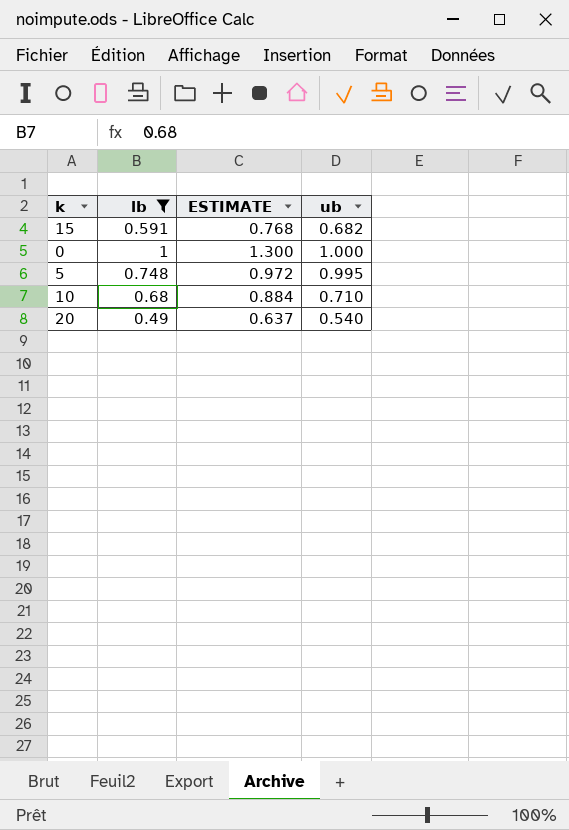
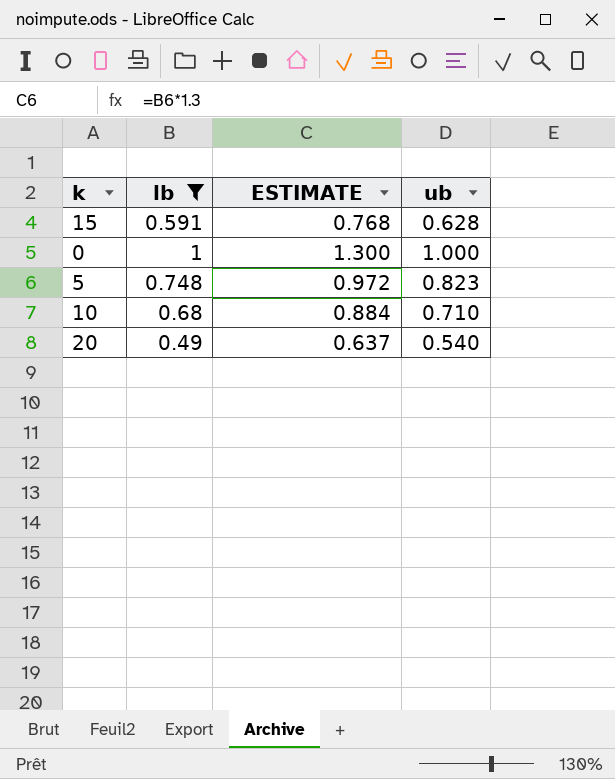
15 | ub: 0.682 -> 0.628
5 | ub: 0.995 -> 0.823

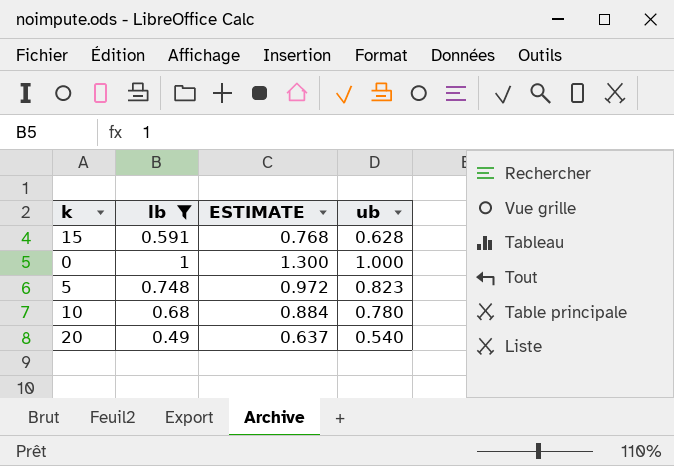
10 | ub: 0.710 -> 0.780

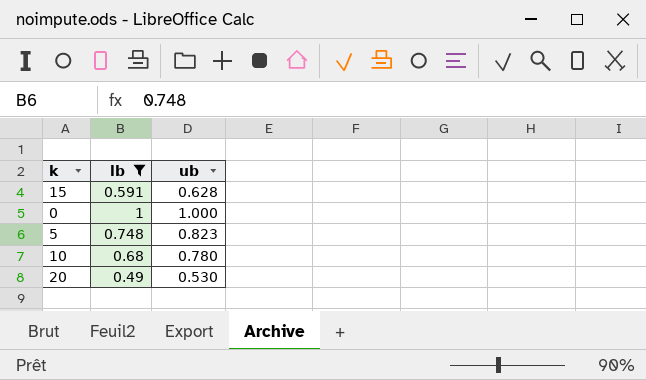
column ESTIMATE | formula: [lb] * 1.3 -> none
20 | ub: 0.540 -> 0.530

